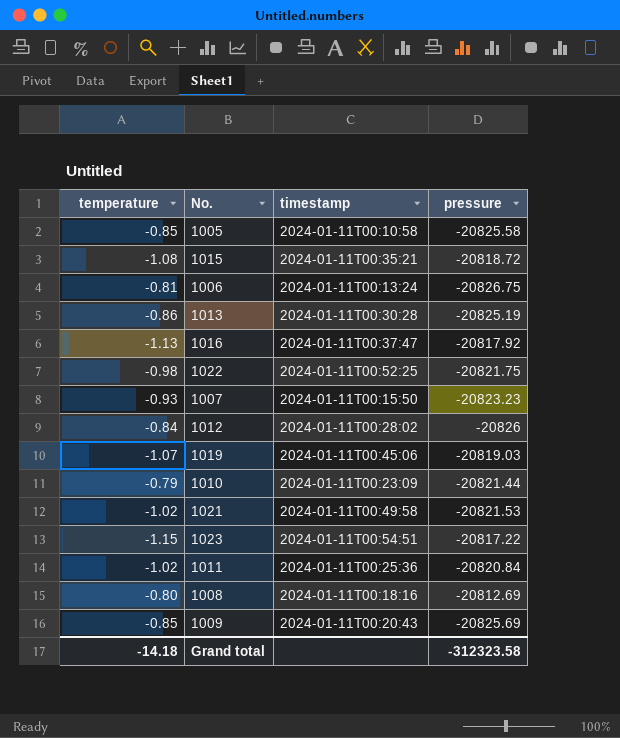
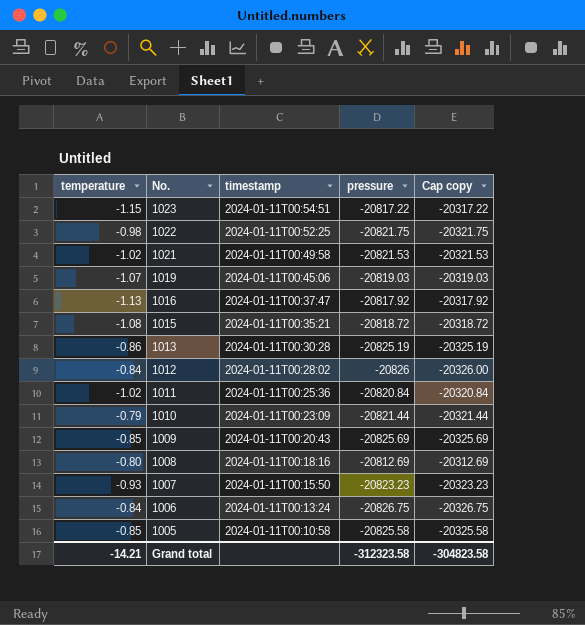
row order: none -> No. descending
column Cap copy | formula: none -> [pressure] + 500
1006 | temperature: -0.81 -> -0.84
Grand total | temperature: -14.18 -> -14.21

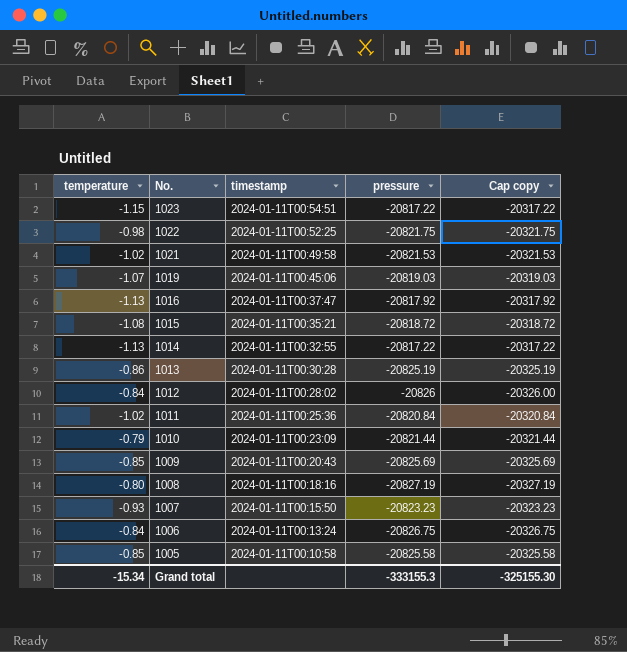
row 1014: none -> -1.13 | 2024-01-11T00:32:55 | -20817.22 | -20317.22
1008 | pressure: -20812.69 -> -20827.19
1008 | Cap copy: -20312.69 -> -20327.19
Grand total | temperature: -14.21 -> -15.34
Grand total | pressure: -312323.58 -> -333155.3
Grand total | Cap copy: -304823.58 -> -325155.30

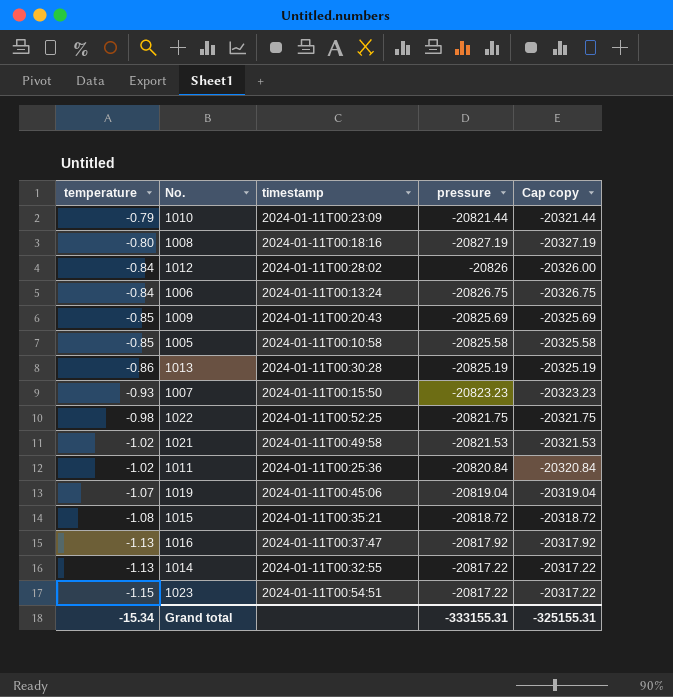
row order: No. descending -> temperature descending
1019 | pressure: -20819.03 -> -20819.04
1019 | Cap copy: -20319.03 -> -20319.04
Grand total | pressure: -333155.3 -> -333155.31
Grand total | Cap copy: -325155.30 -> -325155.31

